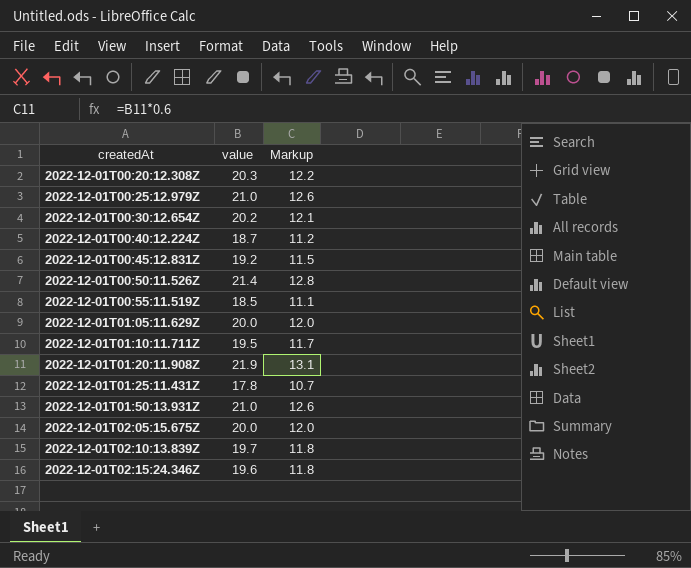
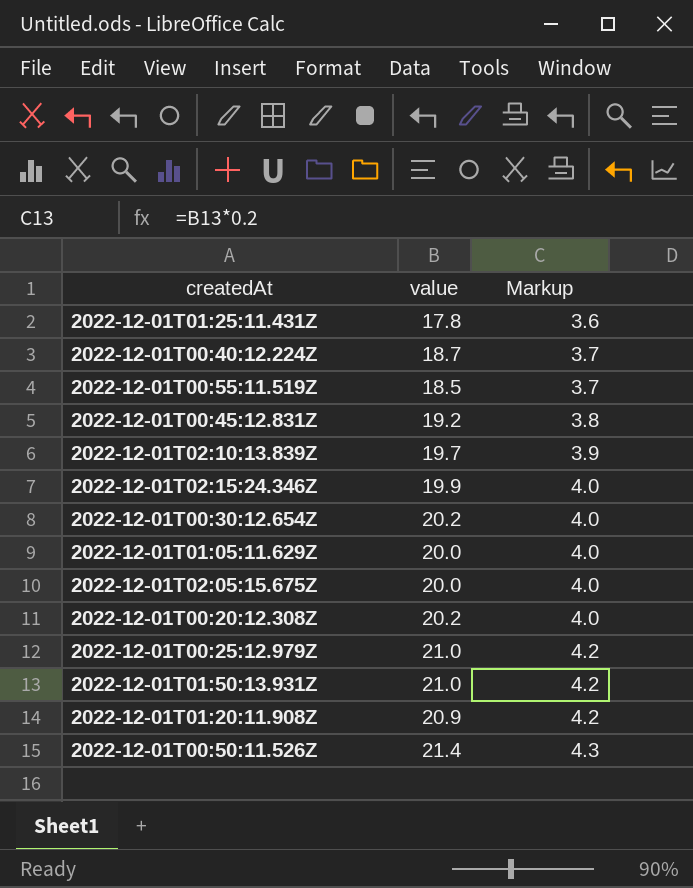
row order: createdAt ascending -> Markup ascending
column Markup | formula: [value] * 0.6 -> [value] * 0.2
row 2022-12-01T01:10:11.711Z: 19.5 | 11.7 -> none
2022-12-01T02:15:24.346Z | value: 19.6 -> 19.9
2022-12-01T00:20:12.308Z | value: 20.3 -> 20.2
2022-12-01T01:20:11.908Z | value: 21.9 -> 20.9

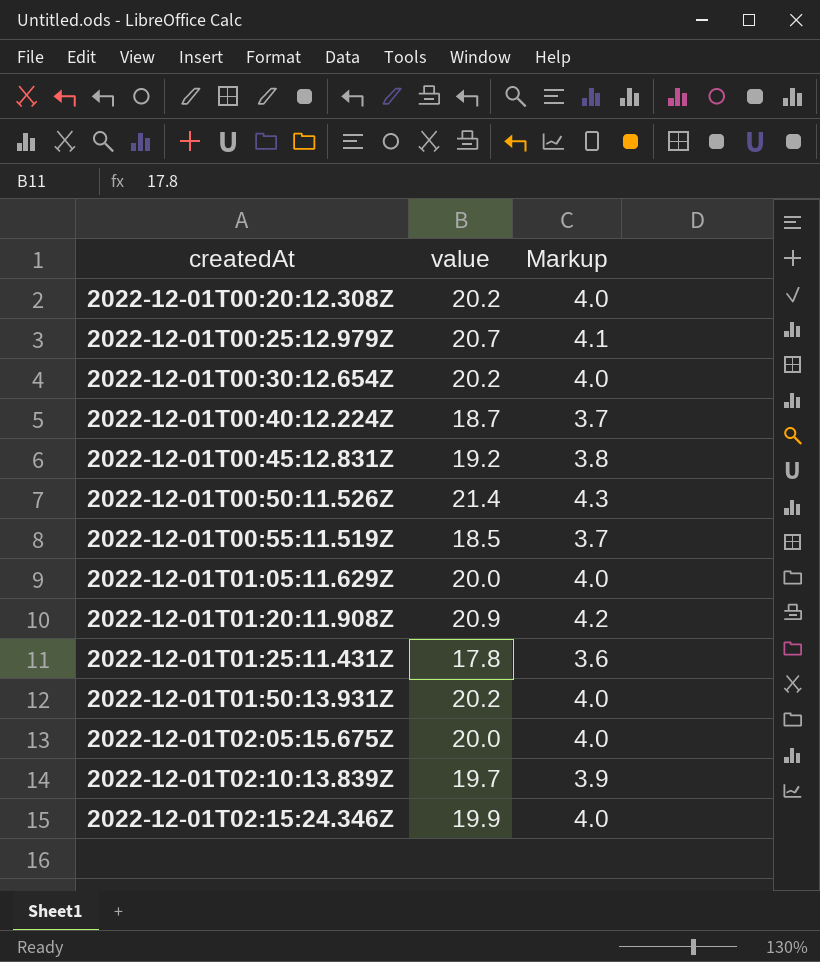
row order: Markup ascending -> createdAt ascending
2022-12-01T00:25:12.979Z | value: 21.0 -> 20.7
2022-12-01T00:25:12.979Z | Markup: 4.2 -> 4.1
2022-12-01T01:50:13.931Z | value: 21.0 -> 20.2
2022-12-01T01:50:13.931Z | Markup: 4.2 -> 4.0

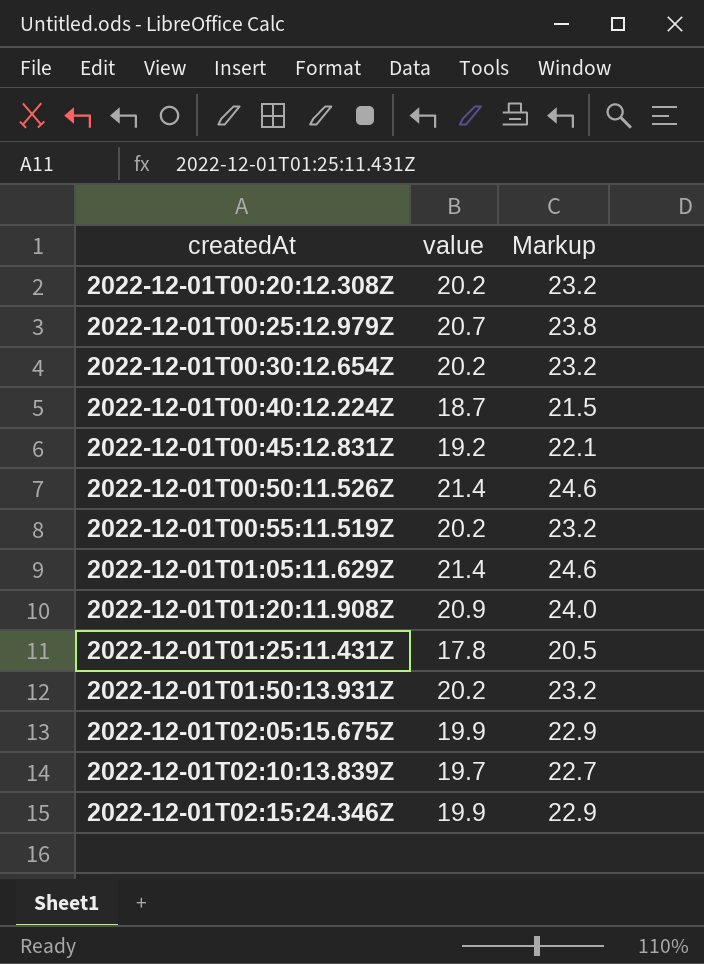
column Markup | formula: [value] * 0.2 -> [value] * 1.15
2022-12-01T00:55:11.519Z | value: 18.5 -> 20.2
2022-12-01T01:05:11.629Z | value: 20.0 -> 21.4
2022-12-01T02:05:15.675Z | value: 20.0 -> 19.9

